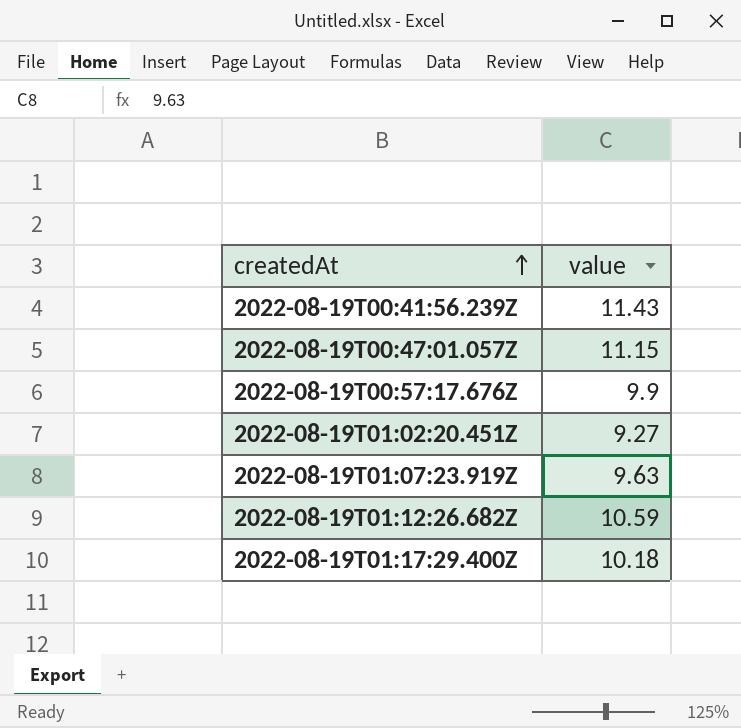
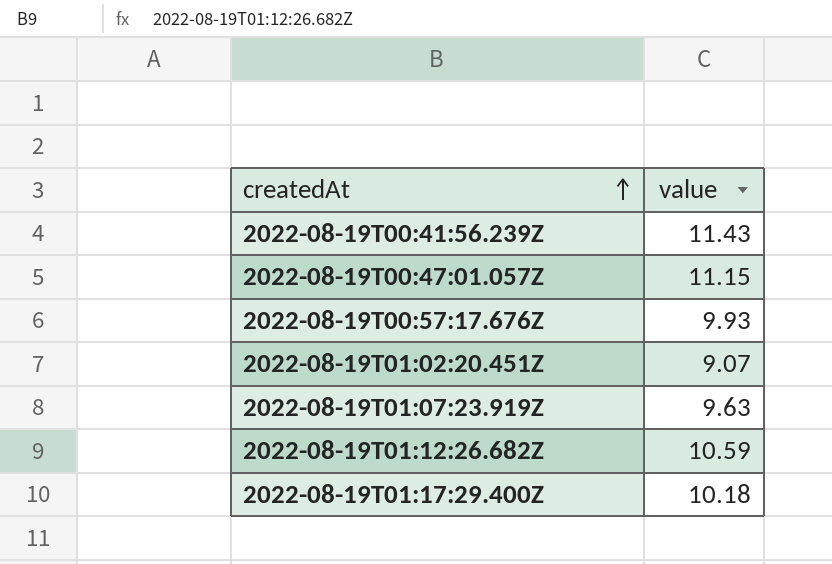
2022-08-19T00:57:17.676Z | value: 9.9 -> 9.93
2022-08-19T01:02:20.451Z | value: 9.27 -> 9.07

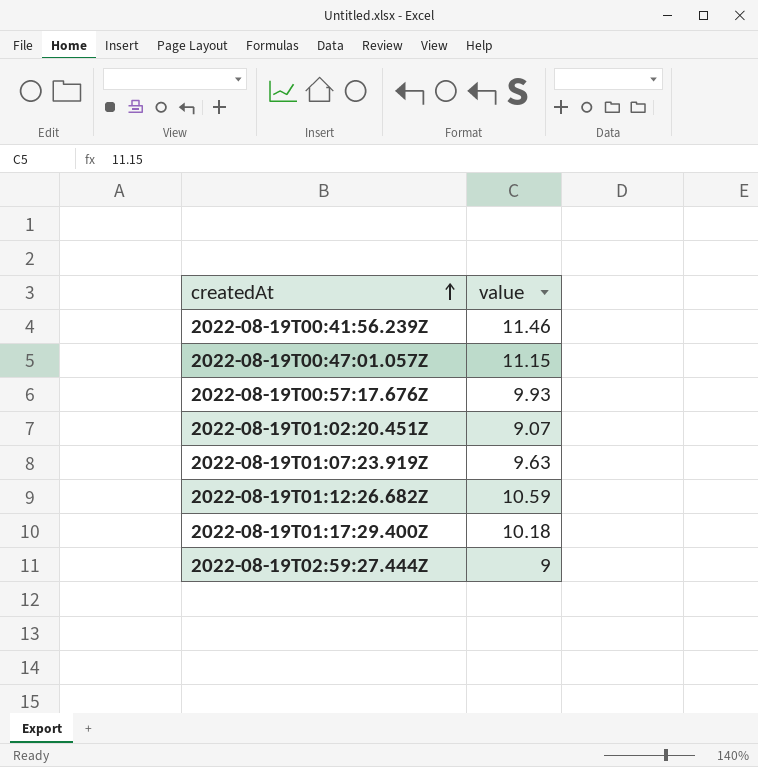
2022-08-19T00:41:56.239Z | value: 11.43 -> 11.46
row 2022-08-19T02:59:27.444Z: none -> 9

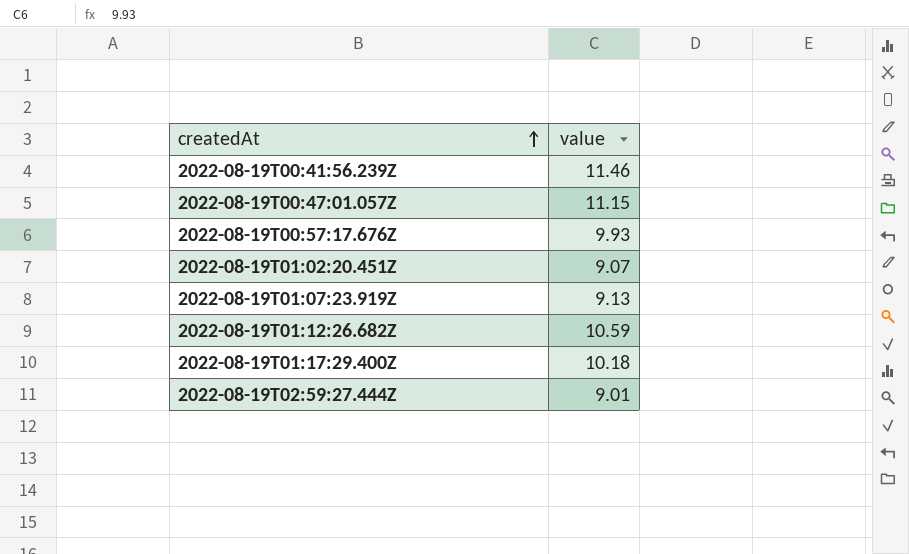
2022-08-19T01:07:23.919Z | value: 9.63 -> 9.13
2022-08-19T02:59:27.444Z | value: 9 -> 9.01

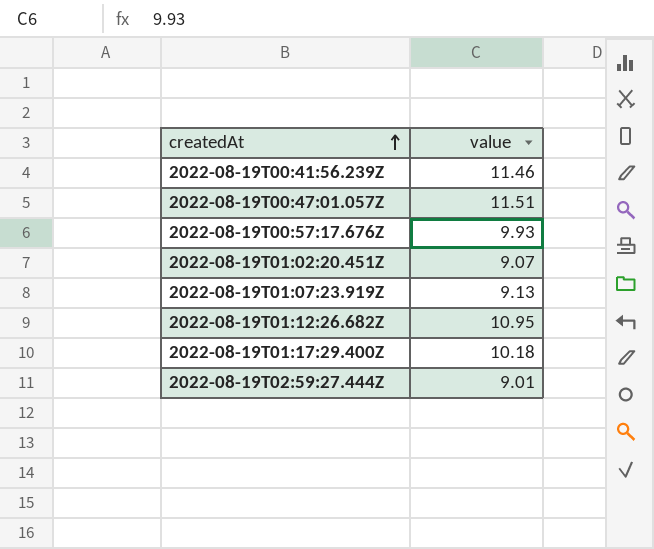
2022-08-19T00:47:01.057Z | value: 11.15 -> 11.51
2022-08-19T01:12:26.682Z | value: 10.59 -> 10.95

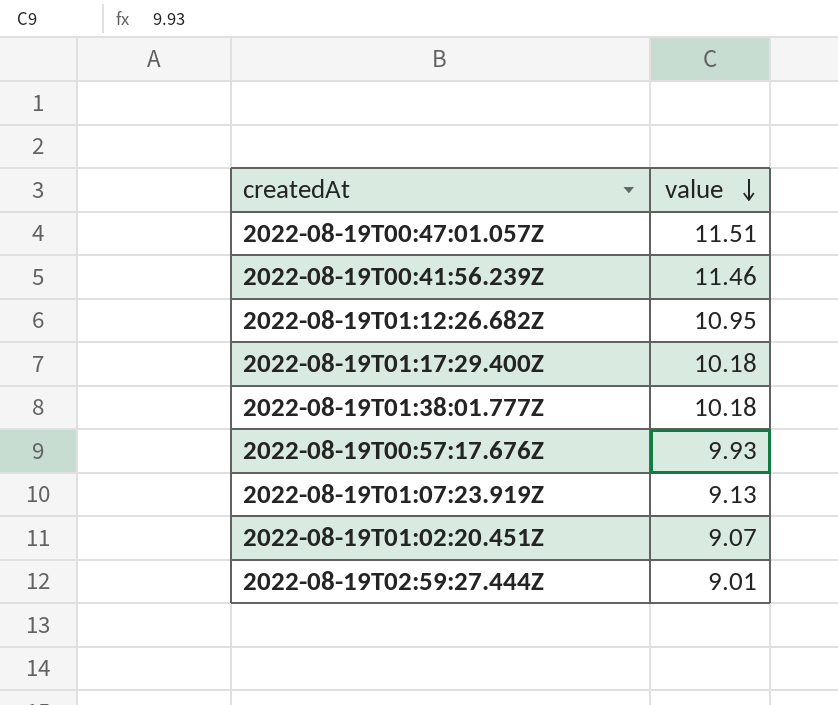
row order: createdAt ascending -> value descending
row 2022-08-19T01:38:01.777Z: none -> 10.18

